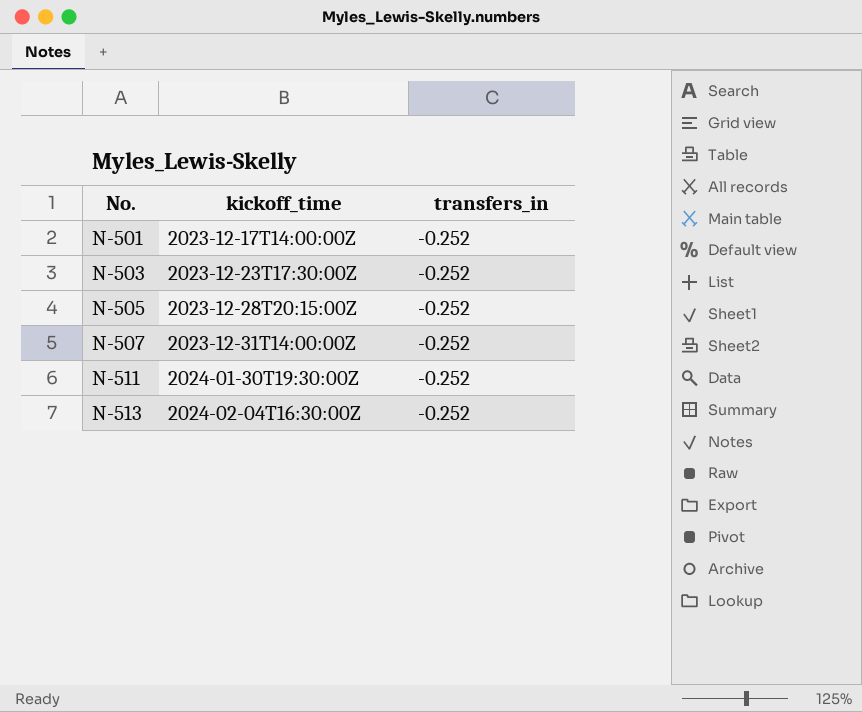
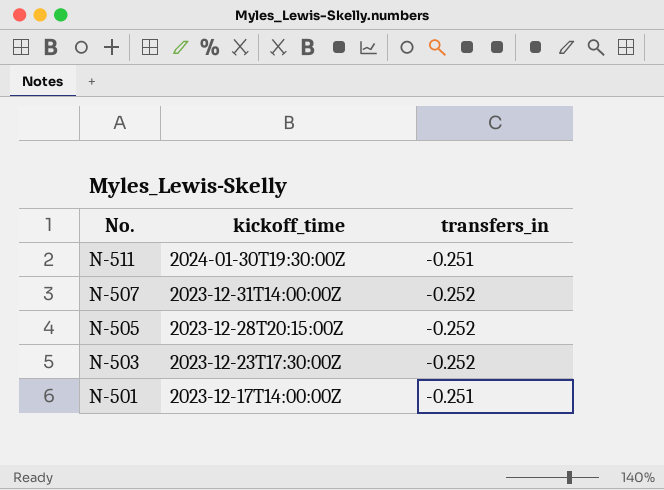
row order: No. ascending -> No. descending
row N-513: 2024-02-04T16:30:00Z | -0.252 -> none
N-511 | transfers_in: -0.252 -> -0.251
N-501 | transfers_in: -0.252 -> -0.251

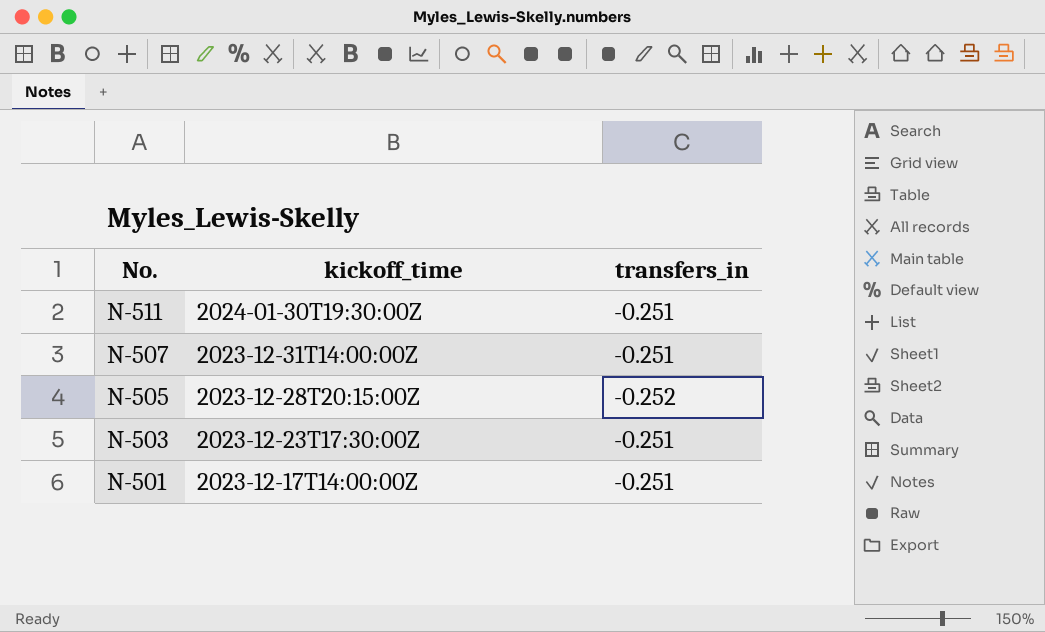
N-507 | transfers_in: -0.252 -> -0.251
N-503 | transfers_in: -0.252 -> -0.251

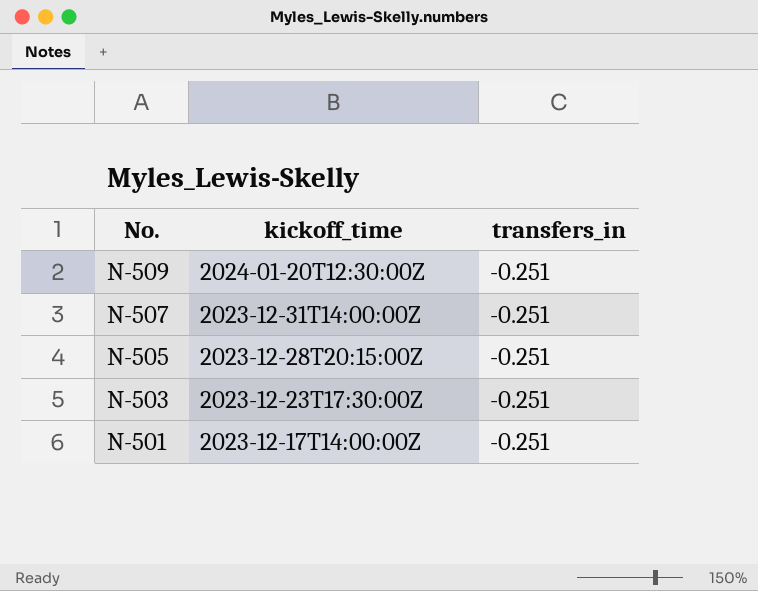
row N-511: 2024-01-30T19:30:00Z | -0.251 -> none
row N-509: none -> 2024-01-20T12:30:00Z | -0.251
N-505 | transfers_in: -0.252 -> -0.251

